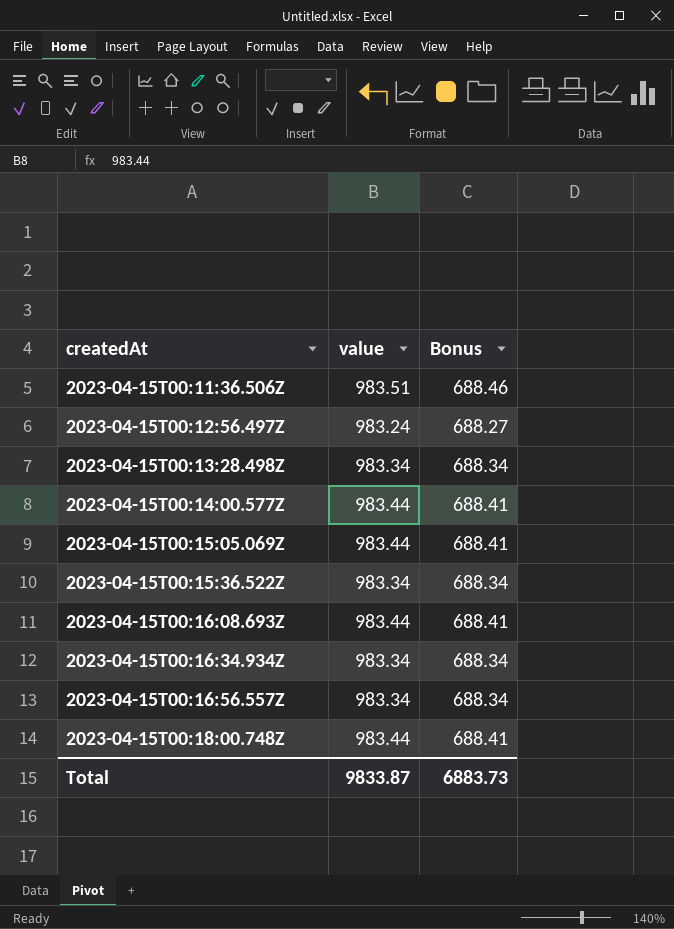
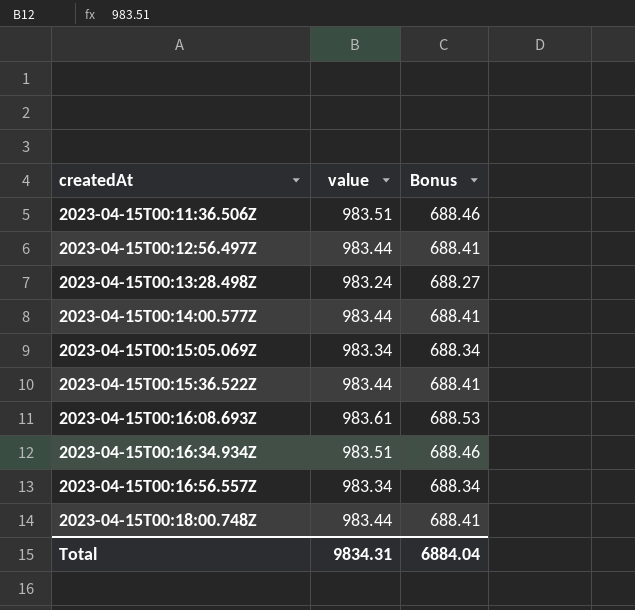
2023-04-15T00:12:56.497Z | value: 983.24 -> 983.44
2023-04-15T00:12:56.497Z | Bonus: 688.27 -> 688.41
2023-04-15T00:13:28.498Z | value: 983.34 -> 983.24
2023-04-15T00:13:28.498Z | Bonus: 688.34 -> 688.27
2023-04-15T00:15:05.069Z | value: 983.44 -> 983.34
2023-04-15T00:15:05.069Z | Bonus: 688.41 -> 688.34
2023-04-15T00:15:36.522Z | value: 983.34 -> 983.44
2023-04-15T00:15:36.522Z | Bonus: 688.34 -> 688.41
2023-04-15T00:16:08.693Z | value: 983.44 -> 983.61
2023-04-15T00:16:08.693Z | Bonus: 688.41 -> 688.53
2023-04-15T00:16:34.934Z | value: 983.34 -> 983.51
2023-04-15T00:16:34.934Z | Bonus: 688.34 -> 688.46
Total | value: 9833.87 -> 9834.31
Total | Bonus: 6883.73 -> 6884.04

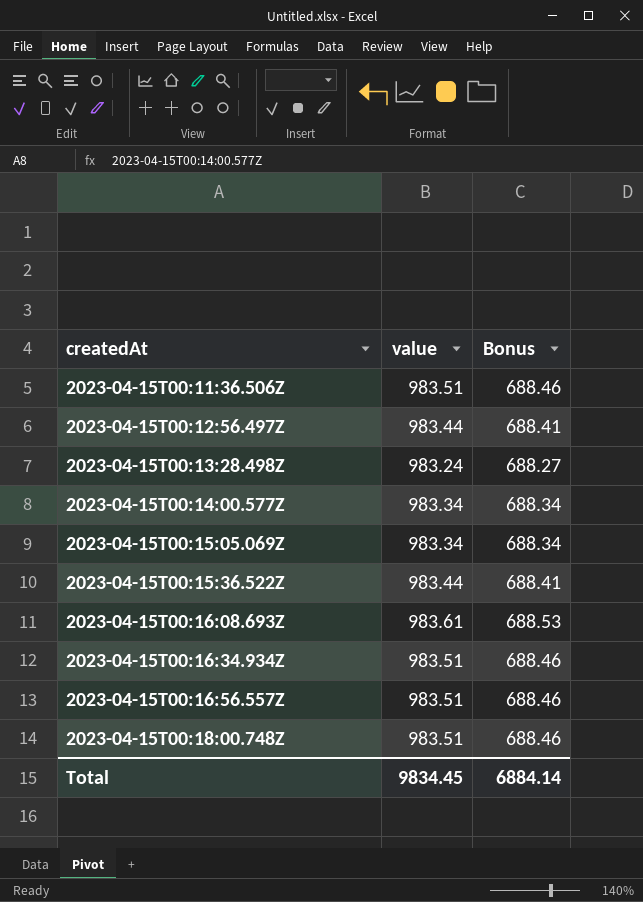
2023-04-15T00:14:00.577Z | value: 983.44 -> 983.34
2023-04-15T00:14:00.577Z | Bonus: 688.41 -> 688.34
2023-04-15T00:16:56.557Z | value: 983.34 -> 983.51
2023-04-15T00:16:56.557Z | Bonus: 688.34 -> 688.46
2023-04-15T00:18:00.748Z | value: 983.44 -> 983.51
2023-04-15T00:18:00.748Z | Bonus: 688.41 -> 688.46
Total | value: 9834.31 -> 9834.45
Total | Bonus: 6884.04 -> 6884.14

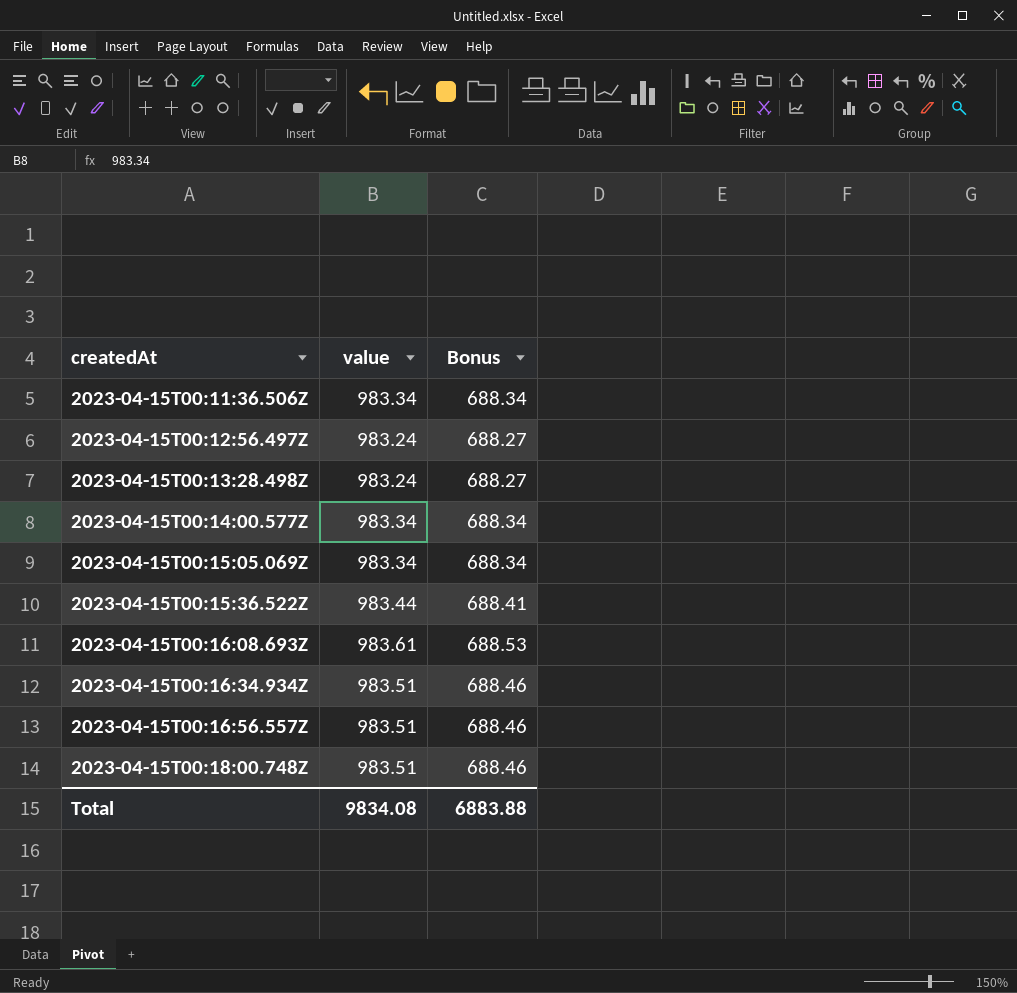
2023-04-15T00:11:36.506Z | value: 983.51 -> 983.34
2023-04-15T00:11:36.506Z | Bonus: 688.46 -> 688.34
2023-04-15T00:12:56.497Z | value: 983.44 -> 983.24
2023-04-15T00:12:56.497Z | Bonus: 688.41 -> 688.27
Total | value: 9834.45 -> 9834.08
Total | Bonus: 6884.14 -> 6883.88

